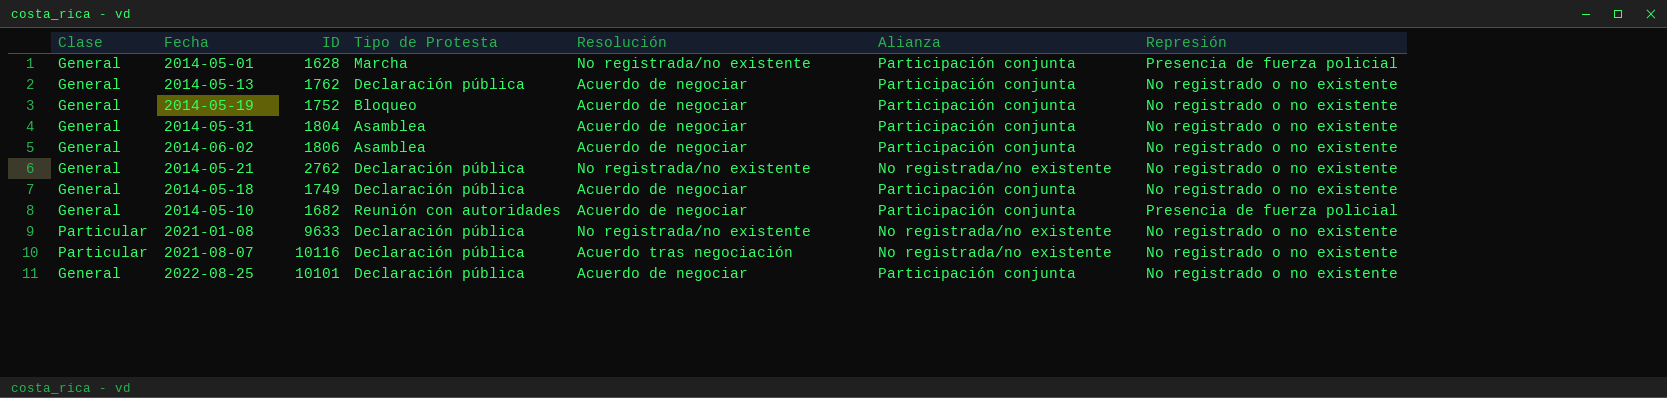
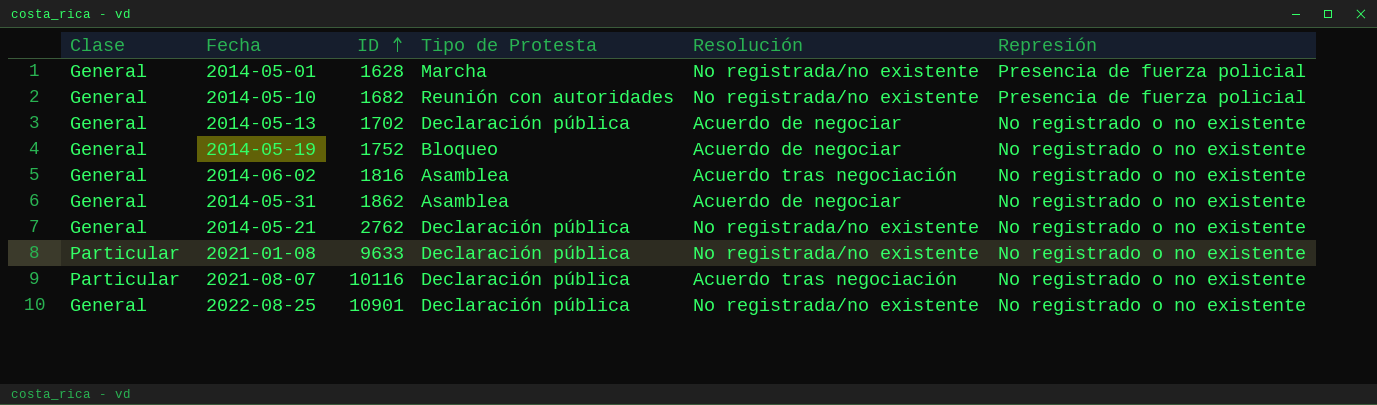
row order: none -> ID ascending
column Alianza | position: 6 -> none
row 2014-05-18: General | 1749 | Declaración pública | Acuerdo de negociar | Participación conjunta | No registrado o no existente -> none
2014-05-10 | Resolución: Acuerdo de negociar -> No registrada/no existente
2014-05-13 | ID: 1762 -> 1702
2014-06-02 | ID: 1806 -> 1816
2014-06-02 | Resolución: Acuerdo de negociar -> Acuerdo tras negociación
2014-05-31 | ID: 1804 -> 1862
2022-08-25 | ID: 10101 -> 10901
2022-08-25 | Resolución: Acuerdo de negociar -> No registrada/no existente

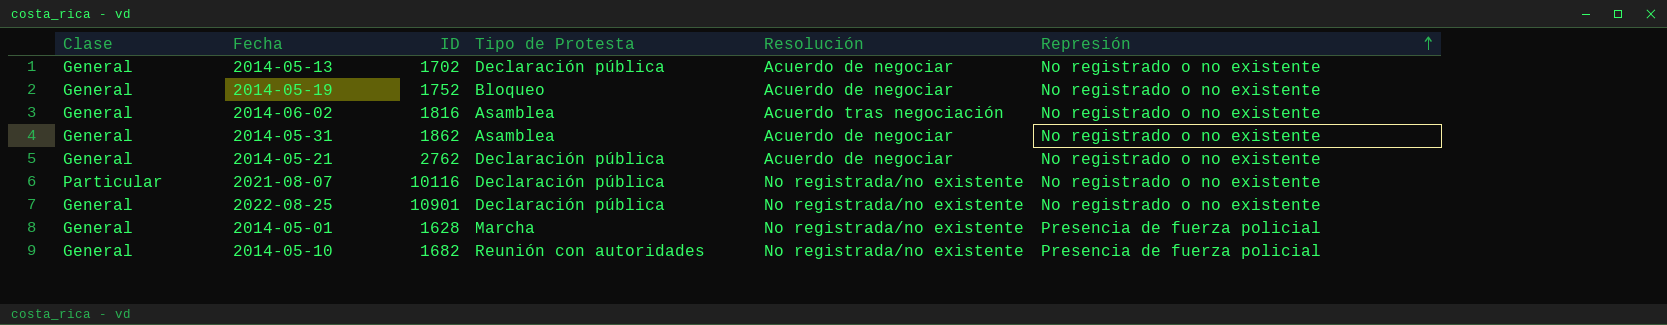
row order: ID ascending -> Represión ascending
row 2021-01-08: Particular | 9633 | Declaración pública | No registrada/no existente | No registrado o no existente -> none
2014-05-21 | Resolución: No registrada/no existente -> Acuerdo de negociar
2021-08-07 | Resolución: Acuerdo tras negociación -> No registrada/no existente

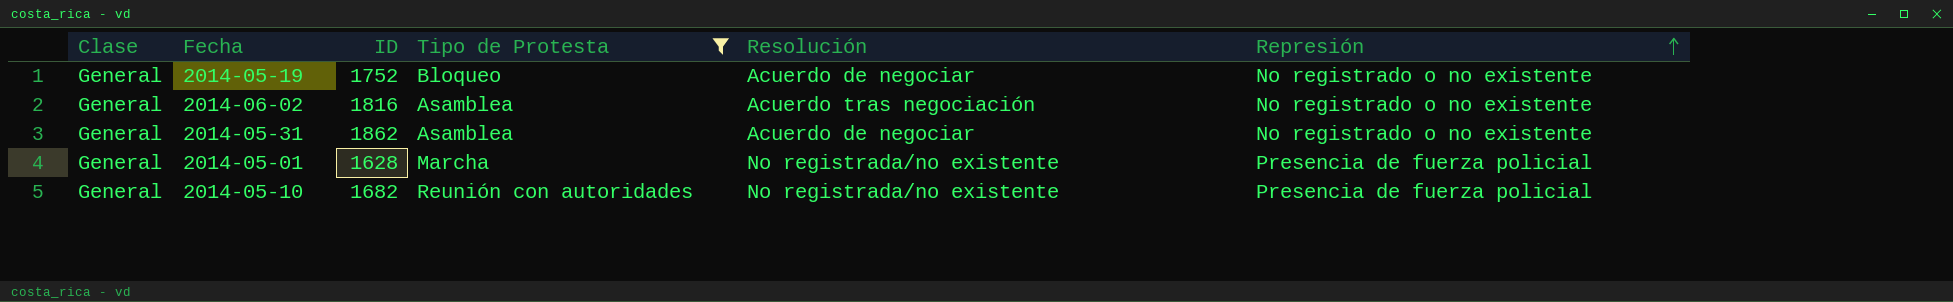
filter: none -> Tipo de Protesta != Declaración pública

